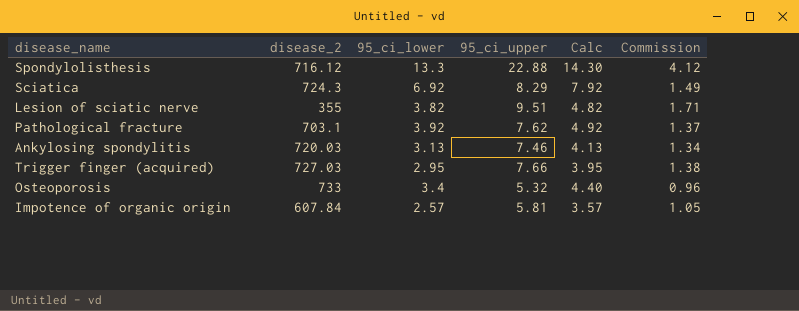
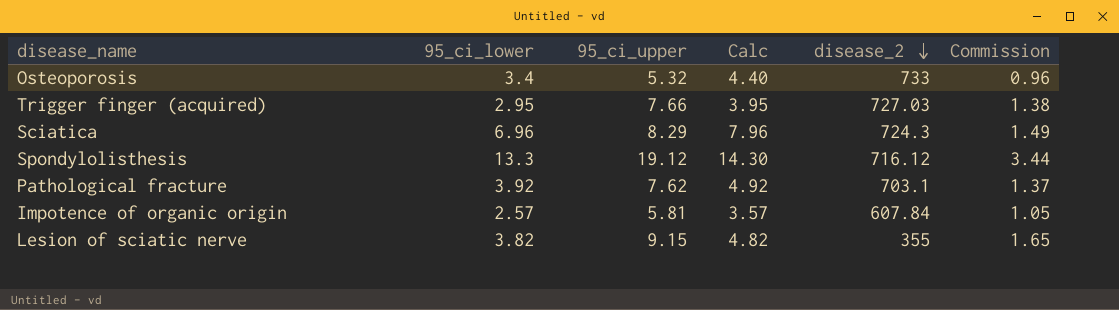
row order: none -> disease_2 descending
column disease_2 | position: 2 -> 5
row Ankylosing spondylitis: 720.03 | 3.13 | 7.46 | 4.13 | 1.34 -> none
Sciatica | 95_ci_lower: 6.92 -> 6.96
Sciatica | Calc: 7.92 -> 7.96
Spondylolisthesis | 95_ci_upper: 22.88 -> 19.12
Spondylolisthesis | Commission: 4.12 -> 3.44
Lesion of sciatic nerve | 95_ci_upper: 9.51 -> 9.15
Lesion of sciatic nerve | Commission: 1.71 -> 1.65

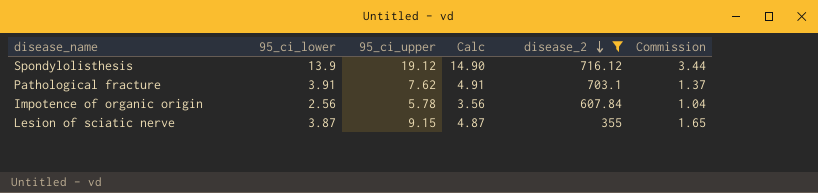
filter: none -> disease_2 <= 716.12
Spondylolisthesis | 95_ci_lower: 13.3 -> 13.9
Spondylolisthesis | Calc: 14.30 -> 14.90
Pathological fracture | 95_ci_lower: 3.92 -> 3.91
Pathological fracture | Calc: 4.92 -> 4.91
Impotence of organic origin | 95_ci_lower: 2.57 -> 2.56
Impotence of organic origin | 95_ci_upper: 5.81 -> 5.78
Impotence of organic origin | Calc: 3.57 -> 3.56
Impotence of organic origin | Commission: 1.05 -> 1.04
Lesion of sciatic nerve | 95_ci_lower: 3.82 -> 3.87
Lesion of sciatic nerve | Calc: 4.82 -> 4.87

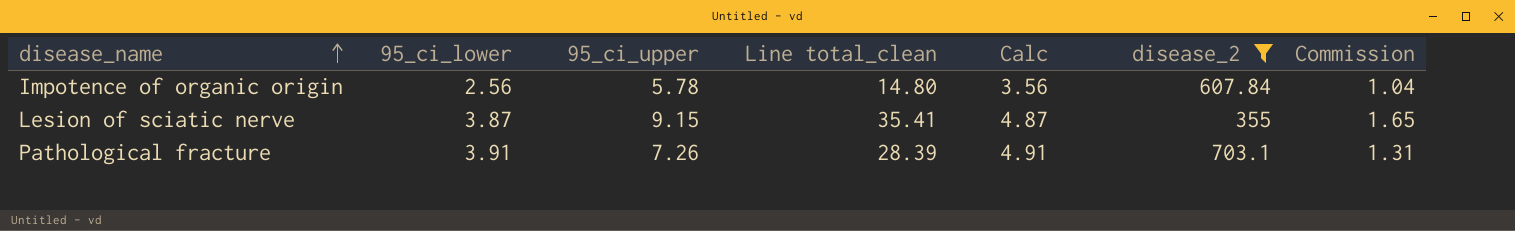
row order: disease_2 descending -> disease_name ascending
column Line total_clean | formula: none -> [95_ci_lower] * [95_ci_upper]
row Spondylolisthesis: 13.9 | 19.12 | 14.90 | 716.12 | 3.44 -> none
Pathological fracture | 95_ci_upper: 7.62 -> 7.26
Pathological fracture | Commission: 1.37 -> 1.31

